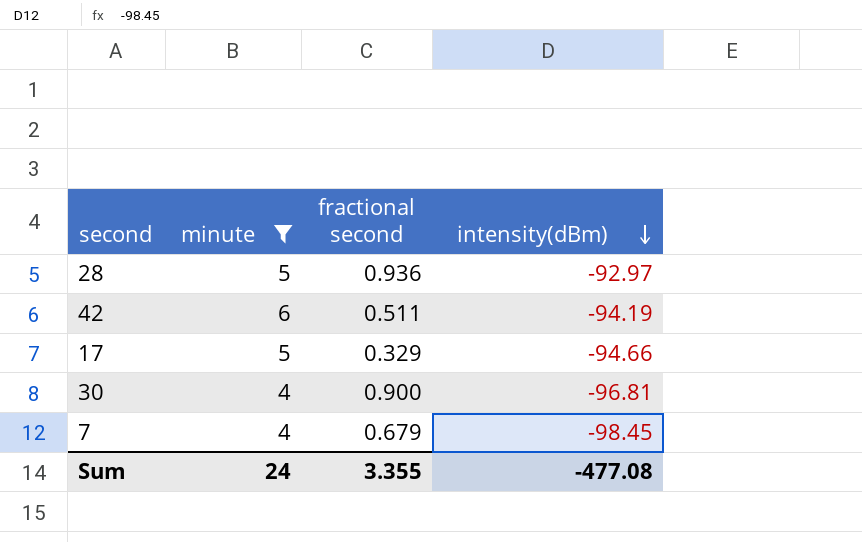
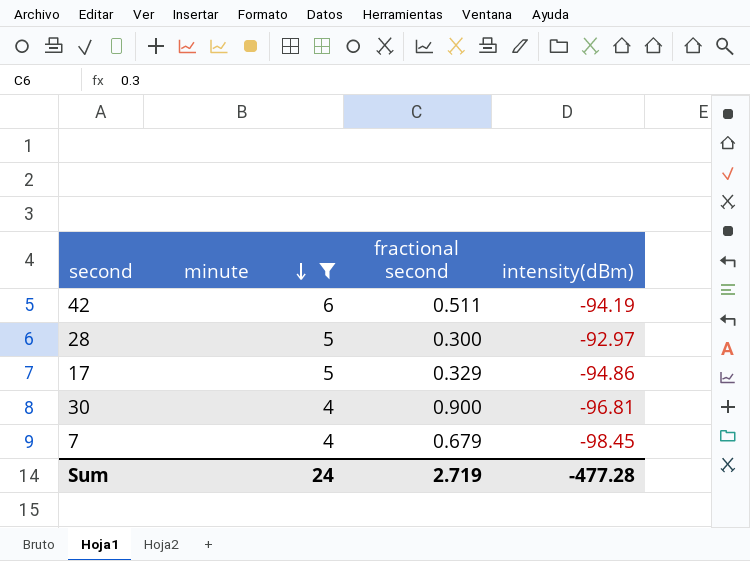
row order: intensity(dBm) descending -> minute descending
28 | fractional second: 0.936 -> 0.300
17 | intensity(dBm): -94.66 -> -94.86
Sum | fractional second: 3.355 -> 2.719
Sum | intensity(dBm): -477.08 -> -477.28

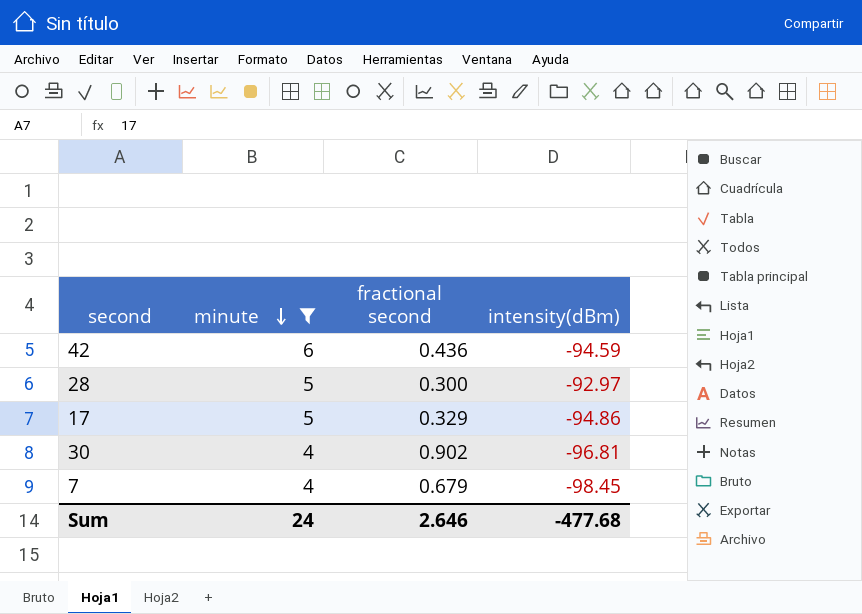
42 | fractional second: 0.511 -> 0.436
42 | intensity(dBm): -94.19 -> -94.59
30 | fractional second: 0.900 -> 0.902
Sum | fractional second: 2.719 -> 2.646
Sum | intensity(dBm): -477.28 -> -477.68

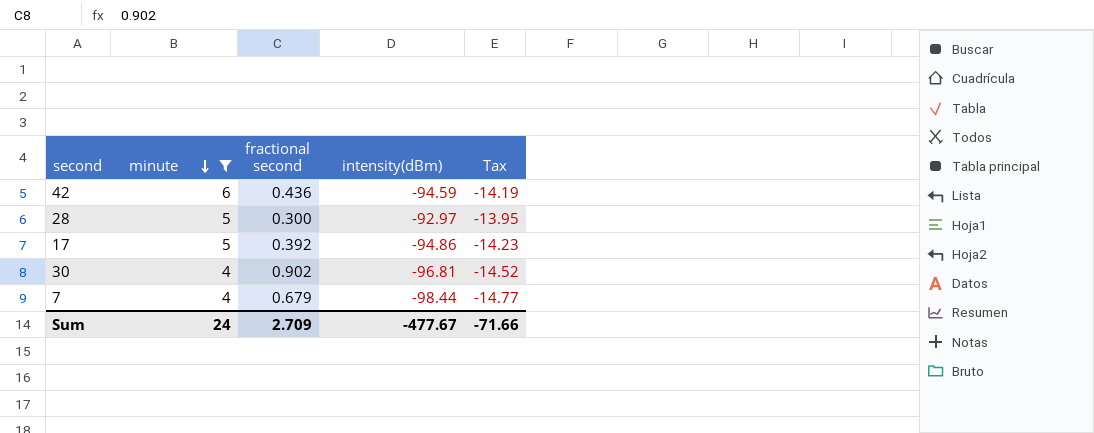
column Tax | formula: none -> [intensity(dBm)] * 0.15
17 | fractional second: 0.329 -> 0.392
7 | intensity(dBm): -98.45 -> -98.44
Sum | fractional second: 2.646 -> 2.709
Sum | intensity(dBm): -477.68 -> -477.67

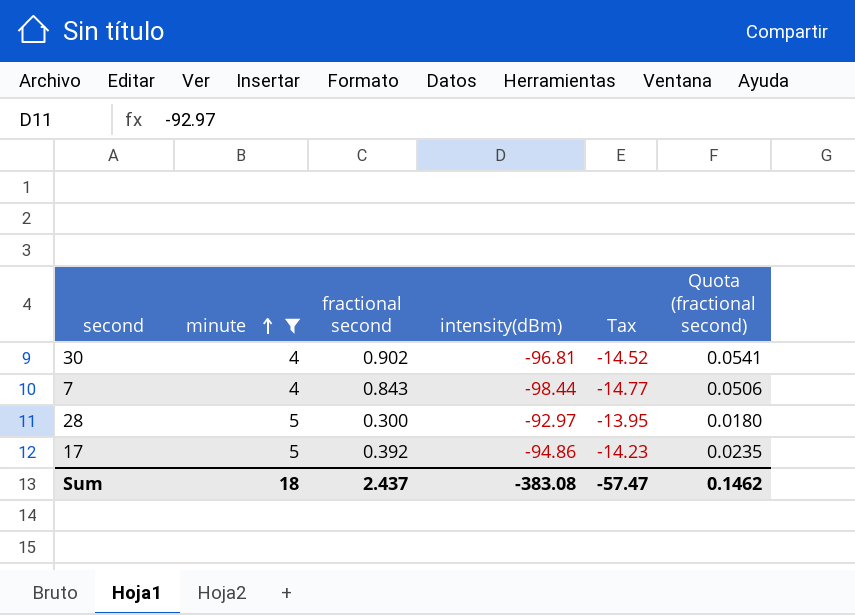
row order: minute descending -> minute ascending
column Quota (fractional second) | formula: none -> [fractional second] * 0.06
row 42: 6 | 0.436 | -94.59 | -14.19 -> none
7 | fractional second: 0.679 -> 0.843
Sum | minute: 24 -> 18
Sum | fractional second: 2.709 -> 2.437
Sum | intensity(dBm): -477.67 -> -383.08
Sum | Tax: -71.66 -> -57.47

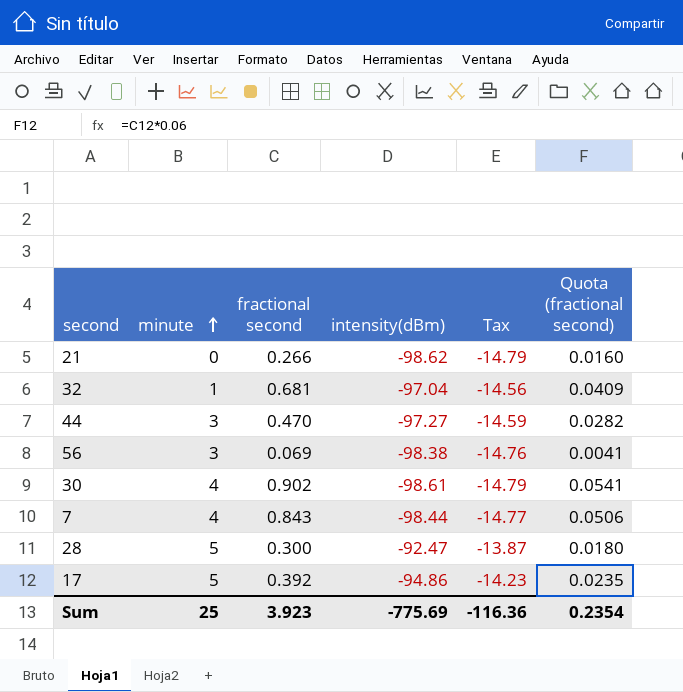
filter: minute >= 4 -> none
30 | intensity(dBm): -96.81 -> -98.61
30 | Tax: -14.52 -> -14.79
28 | intensity(dBm): -92.97 -> -92.47
28 | Tax: -13.95 -> -13.87
Sum | minute: 18 -> 25
Sum | fractional second: 2.437 -> 3.923
Sum | intensity(dBm): -383.08 -> -775.69
Sum | Tax: -57.47 -> -116.36
Sum | Quota (fractional second): 0.1462 -> 0.2354

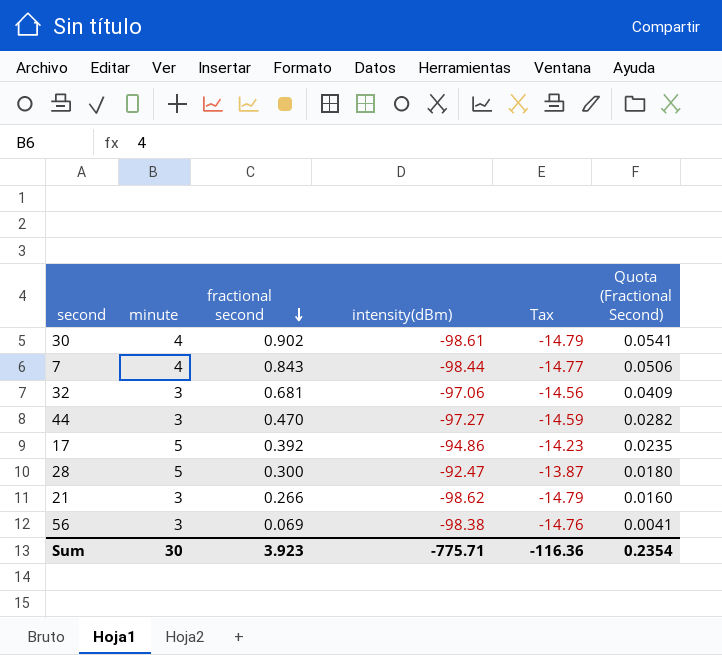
row order: minute ascending -> fractional second descending
column name: Quota (fractional second) -> Quota (Fractional Second)
32 | minute: 1 -> 3
32 | intensity(dBm): -97.04 -> -97.06
21 | minute: 0 -> 3
Sum | minute: 25 -> 30
Sum | intensity(dBm): -775.69 -> -775.71

